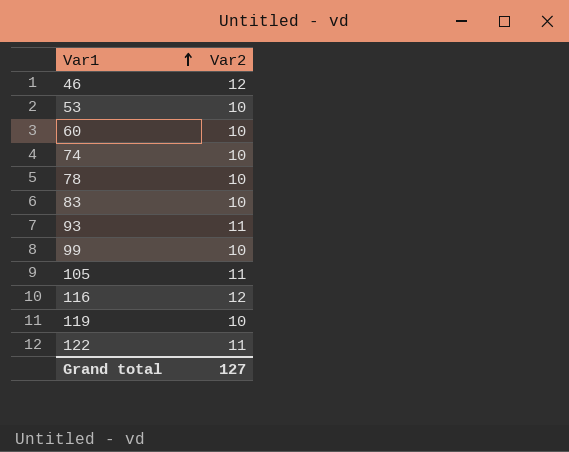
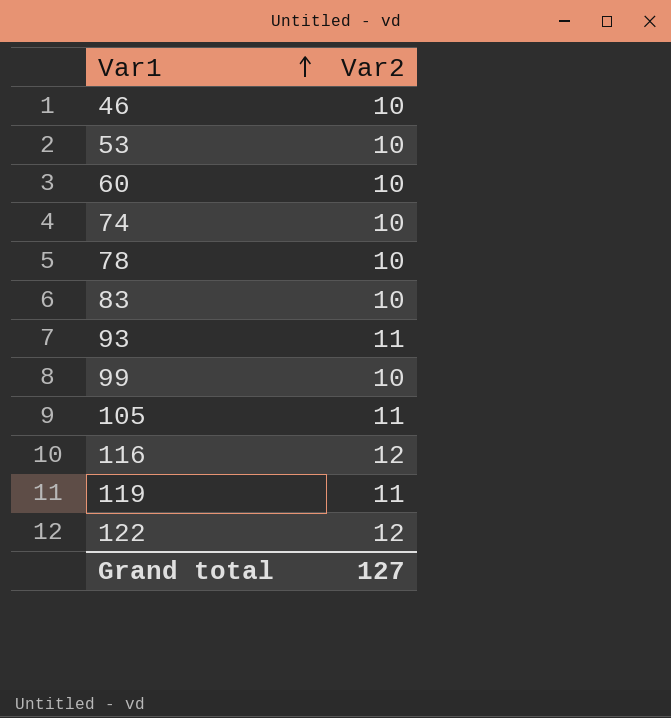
46 | Var2: 12 -> 10
119 | Var2: 10 -> 11
122 | Var2: 11 -> 12

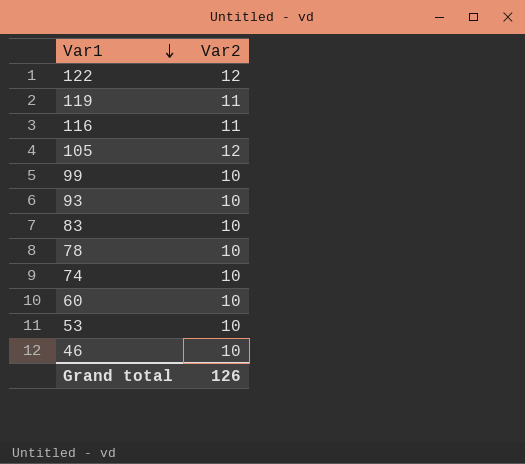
row order: Var1 ascending -> Var1 descending
116 | Var2: 12 -> 11
105 | Var2: 11 -> 12
93 | Var2: 11 -> 10
Grand total | Var2: 127 -> 126

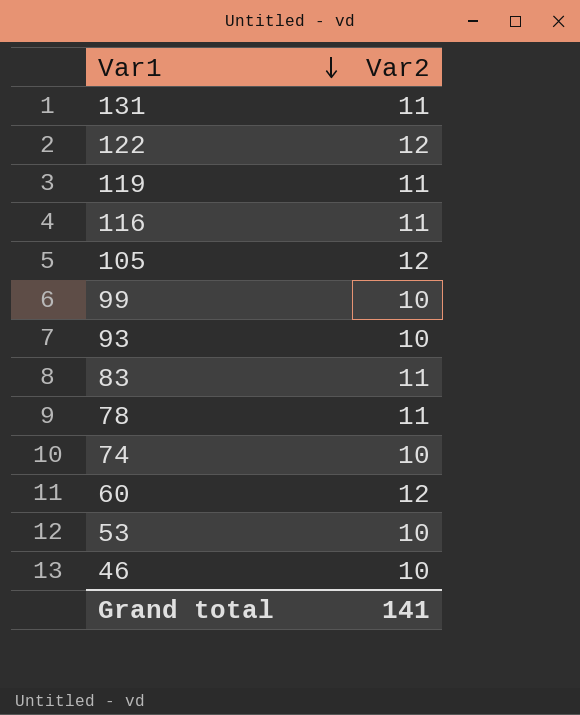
row 131: none -> 11
83 | Var2: 10 -> 11
78 | Var2: 10 -> 11
60 | Var2: 10 -> 12
Grand total | Var2: 126 -> 141

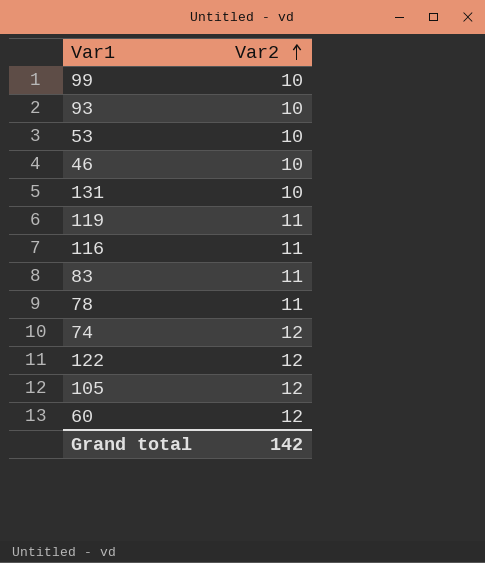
row order: Var1 descending -> Var2 ascending
131 | Var2: 11 -> 10
74 | Var2: 10 -> 12
Grand total | Var2: 141 -> 142

